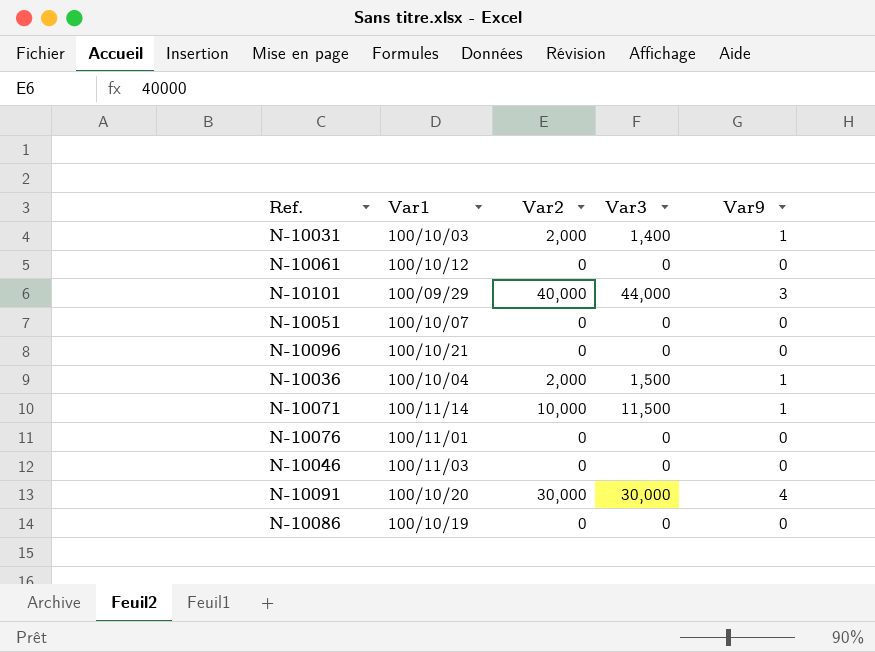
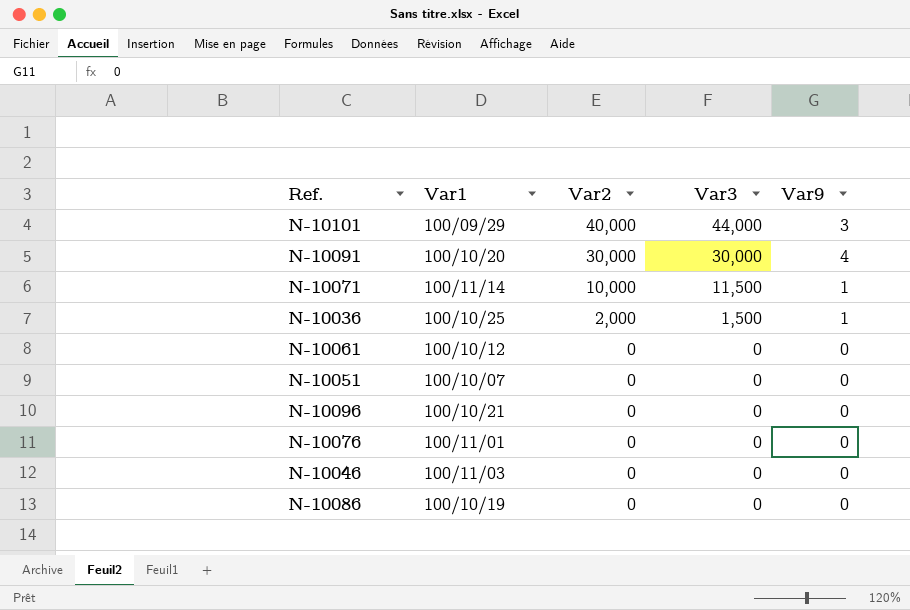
row order: none -> Var2 descending
row N-10031: 100/10/03 | 2,000 | 1,400 | 1 -> none
N-10036 | Var1: 100/10/04 -> 100/10/25

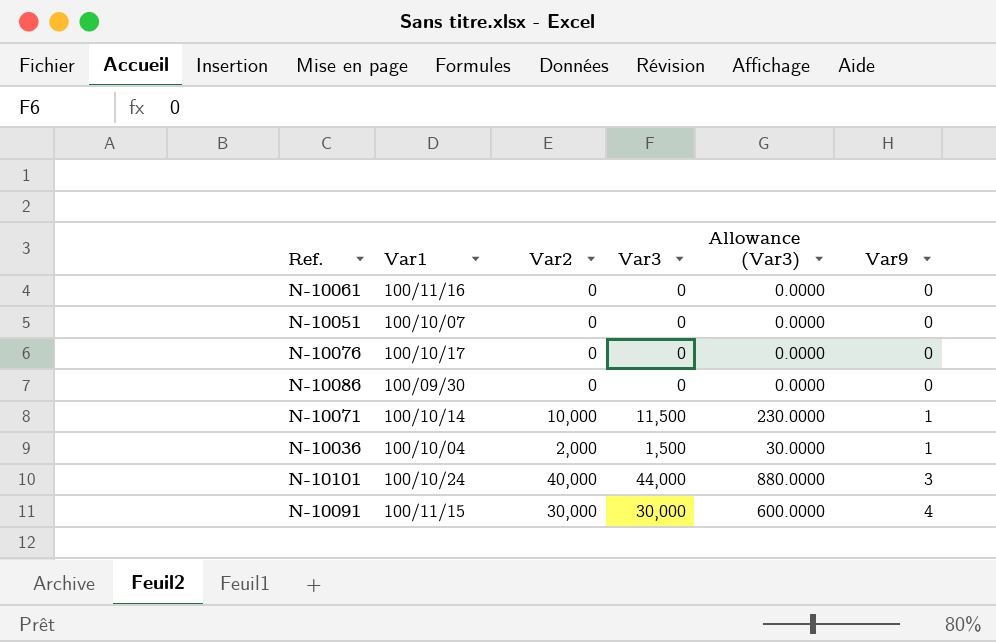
row order: Var2 descending -> Var9 ascending
column Allowance (Var3) | formula: none -> [Var3] * 0.02
row N-10096: 100/10/21 | 0 | 0 | 0 -> none
row N-10046: 100/11/03 | 0 | 0 | 0 -> none
N-10061 | Var1: 100/10/12 -> 100/11/16
N-10076 | Var1: 100/11/01 -> 100/10/17
N-10086 | Var1: 100/10/19 -> 100/09/30
N-10071 | Var1: 100/11/14 -> 100/10/14
N-10036 | Var1: 100/10/25 -> 100/10/04
N-10101 | Var1: 100/09/29 -> 100/10/24
N-10091 | Var1: 100/10/20 -> 100/11/15

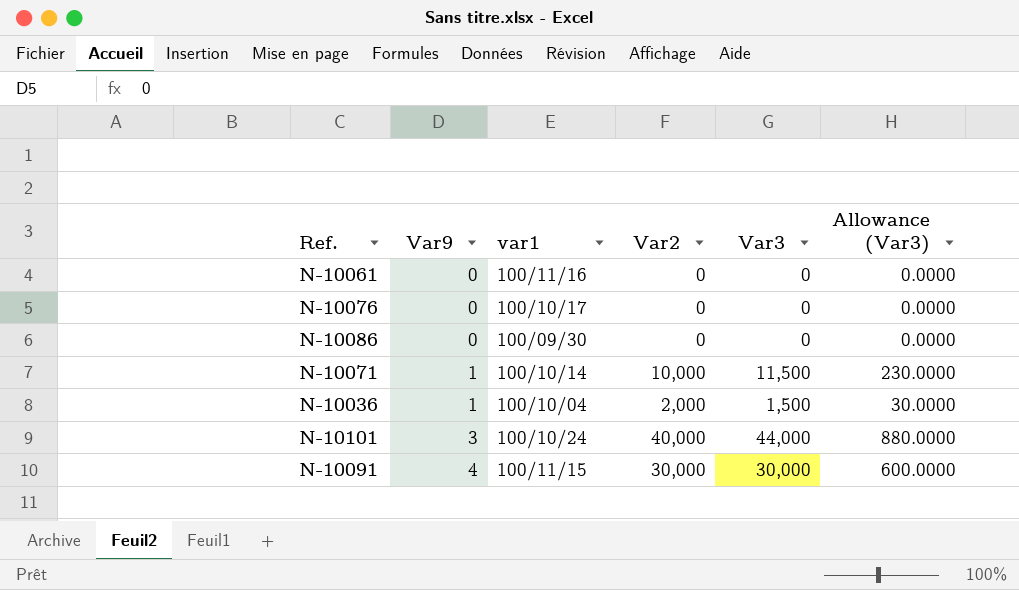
column Var9 | position: 6 -> 2
column name: Var1 -> var1
row N-10051: 100/10/07 | 0 | 0 | 0.0000 | 0 -> none

